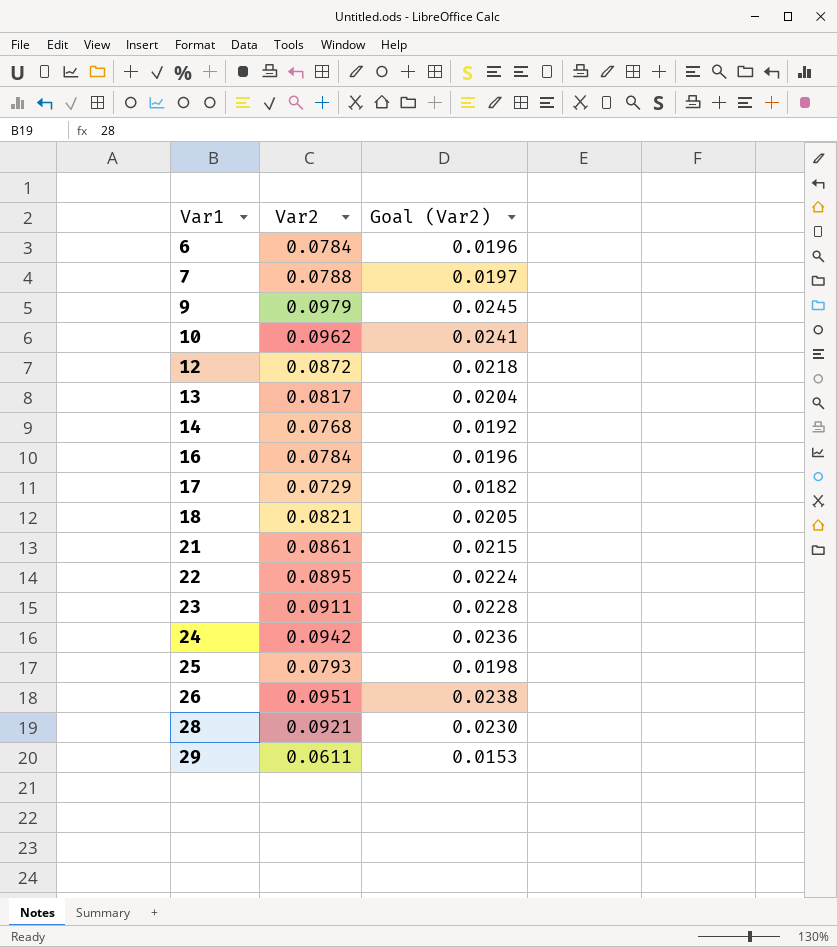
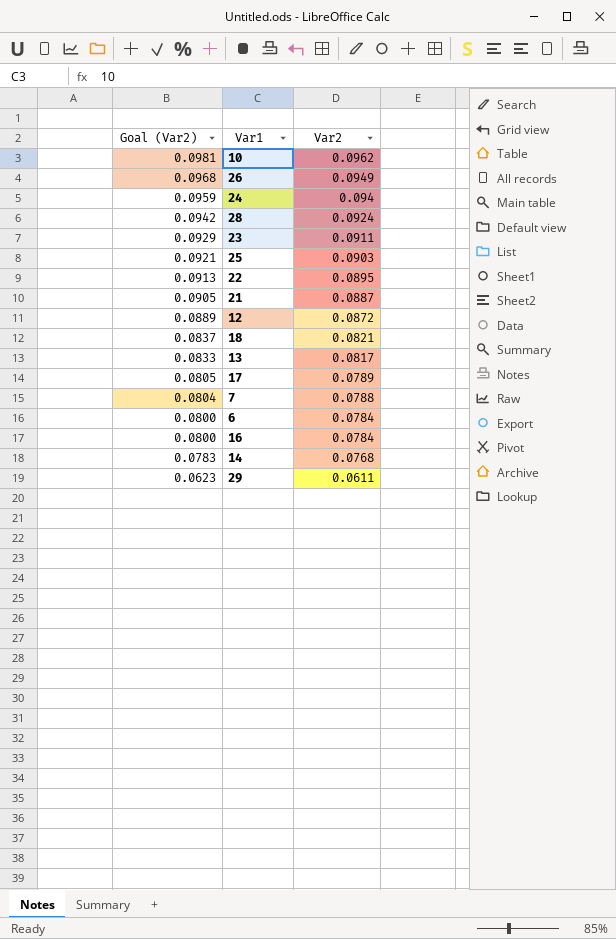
row order: Var1 ascending -> Goal (Var2) descending
column Goal (Var2) | formula: [Var2] * 0.25 -> [Var2] * 1.02
column Goal (Var2) | position: 3 -> 1
row 9: 0.0979 | 0.0245 -> none
26 | Var2: 0.0951 -> 0.0949
24 | Var2: 0.0942 -> 0.094
28 | Var2: 0.0921 -> 0.0924
25 | Var2: 0.0793 -> 0.0903
21 | Var2: 0.0861 -> 0.0887
17 | Var2: 0.0729 -> 0.0789

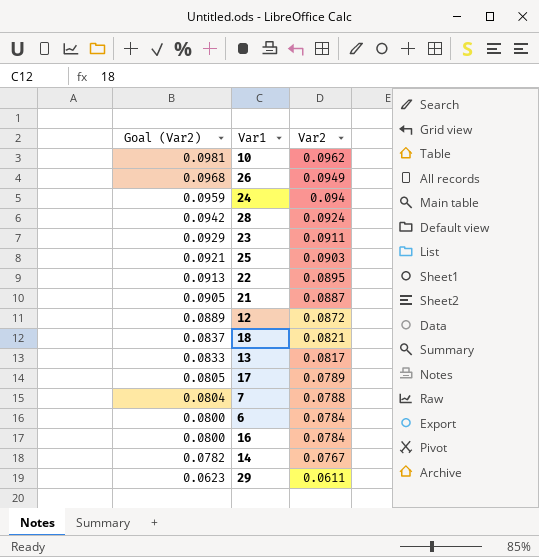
14 | Goal (Var2): 0.0783 -> 0.0782
14 | Var2: 0.0768 -> 0.0767

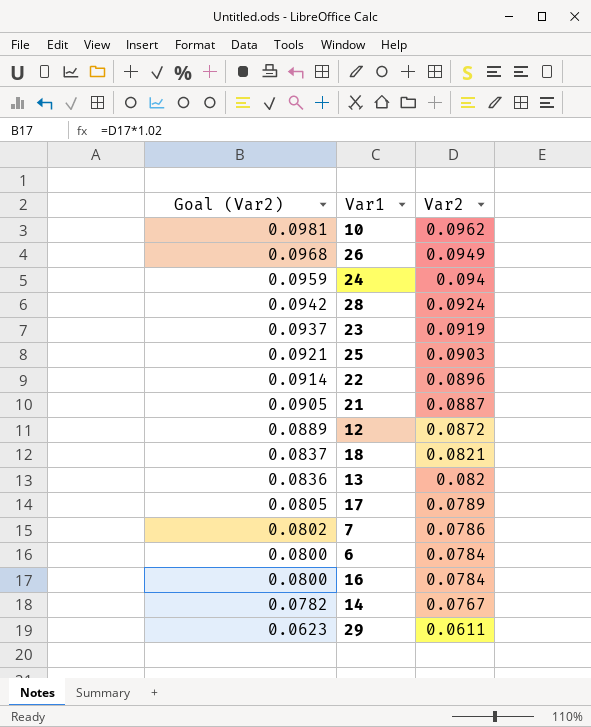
23 | Goal (Var2): 0.0929 -> 0.0937
23 | Var2: 0.0911 -> 0.0919
22 | Goal (Var2): 0.0913 -> 0.0914
22 | Var2: 0.0895 -> 0.0896
13 | Goal (Var2): 0.0833 -> 0.0836
13 | Var2: 0.0817 -> 0.082
7 | Goal (Var2): 0.0804 -> 0.0802
7 | Var2: 0.0788 -> 0.0786

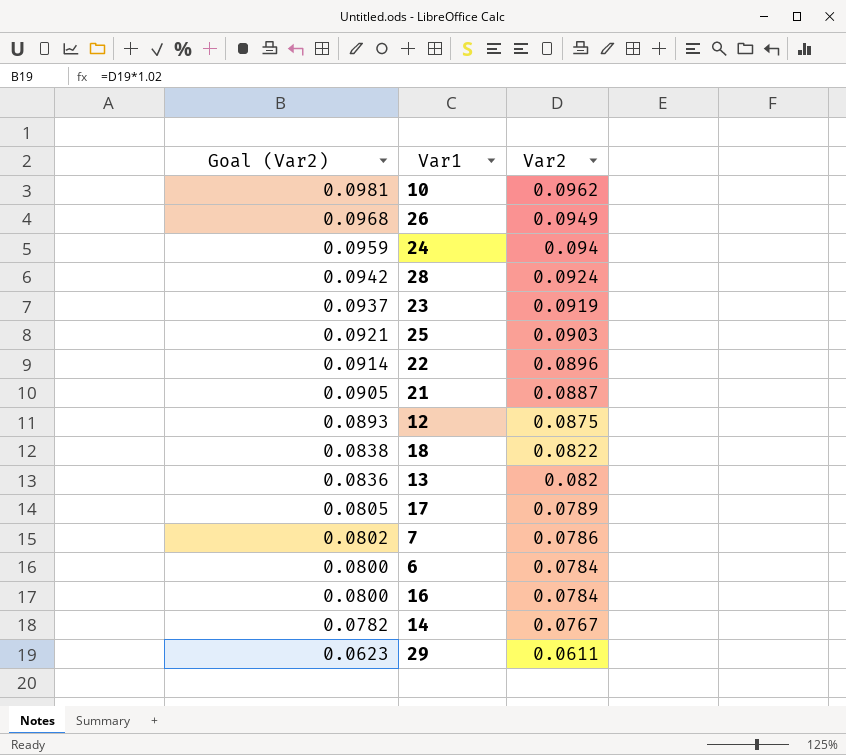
12 | Goal (Var2): 0.0889 -> 0.0893
12 | Var2: 0.0872 -> 0.0875
18 | Goal (Var2): 0.0837 -> 0.0838
18 | Var2: 0.0821 -> 0.0822

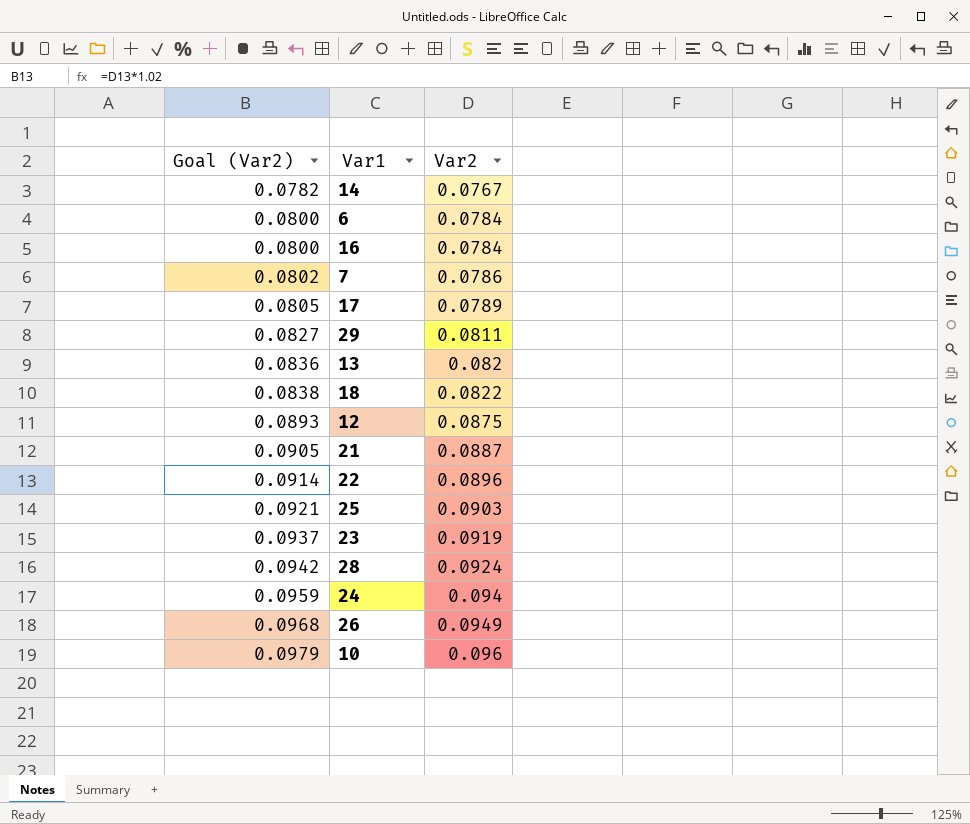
row order: Goal (Var2) descending -> Goal (Var2) ascending
29 | Goal (Var2): 0.0623 -> 0.0827
29 | Var2: 0.0611 -> 0.0811
10 | Goal (Var2): 0.0981 -> 0.0979
10 | Var2: 0.0962 -> 0.096

